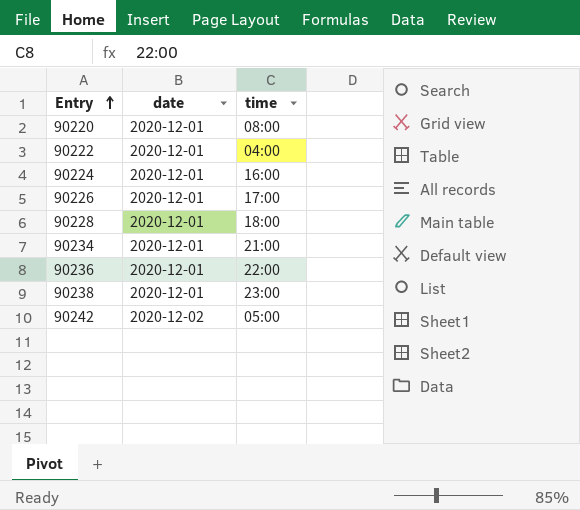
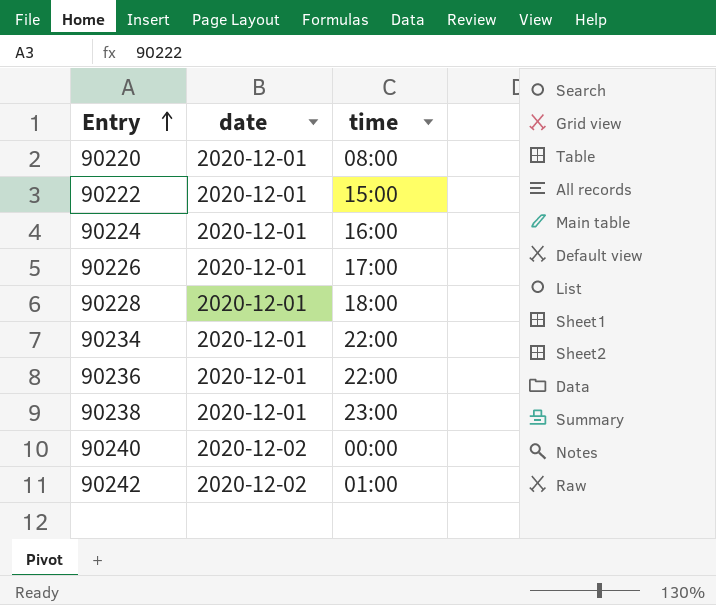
90222 | time: 04:00 -> 15:00
90234 | time: 21:00 -> 22:00
row 90240: none -> 2020-12-02 | 00:00
90242 | time: 05:00 -> 01:00

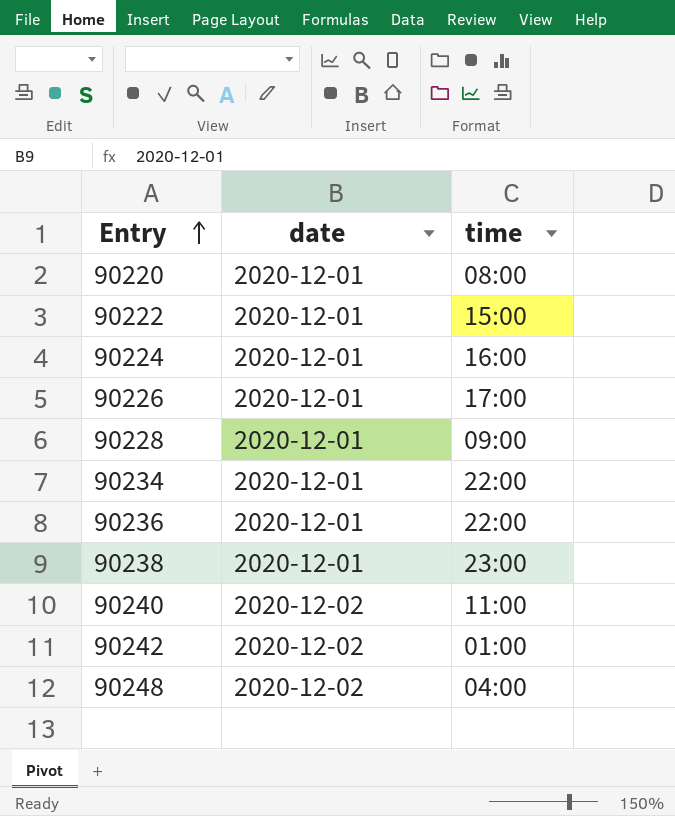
90228 | time: 18:00 -> 09:00
90240 | time: 00:00 -> 11:00
row 90248: none -> 2020-12-02 | 04:00

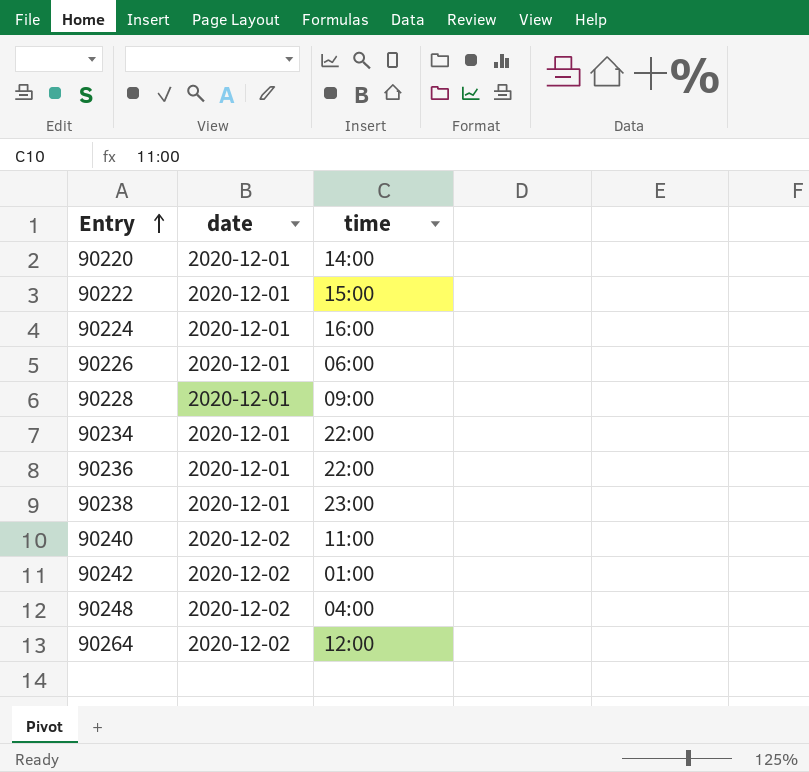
90220 | time: 08:00 -> 14:00
90226 | time: 17:00 -> 06:00
row 90264: none -> 2020-12-02 | 12:00

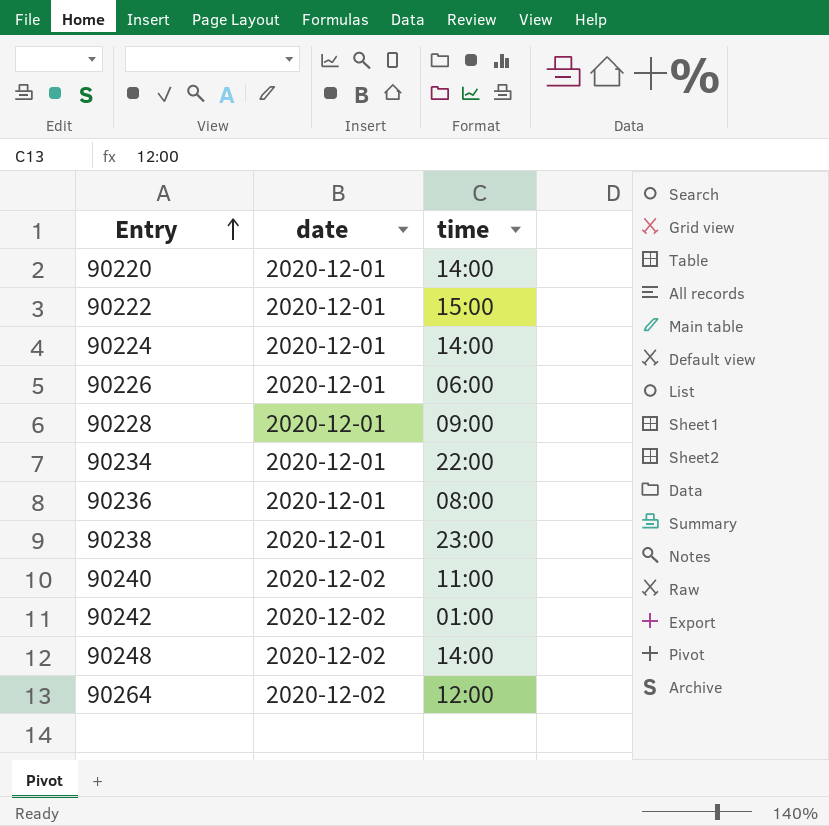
90224 | time: 16:00 -> 14:00
90236 | time: 22:00 -> 08:00
90248 | time: 04:00 -> 14:00

